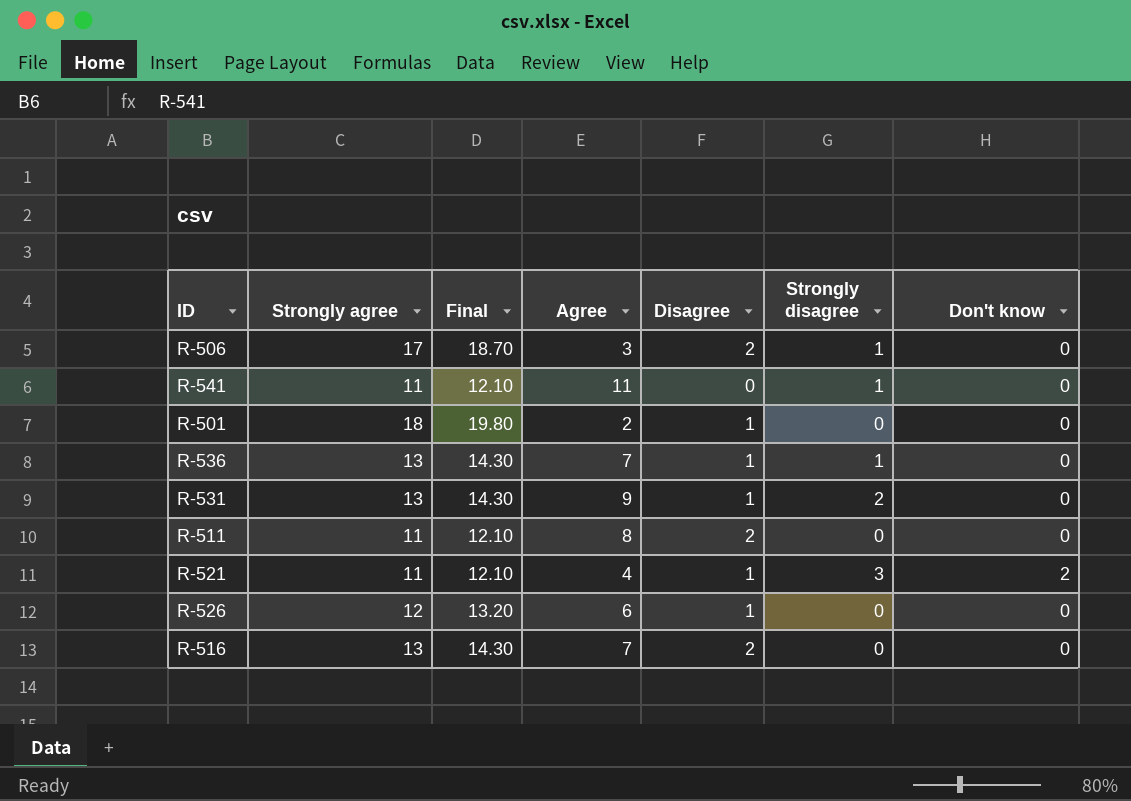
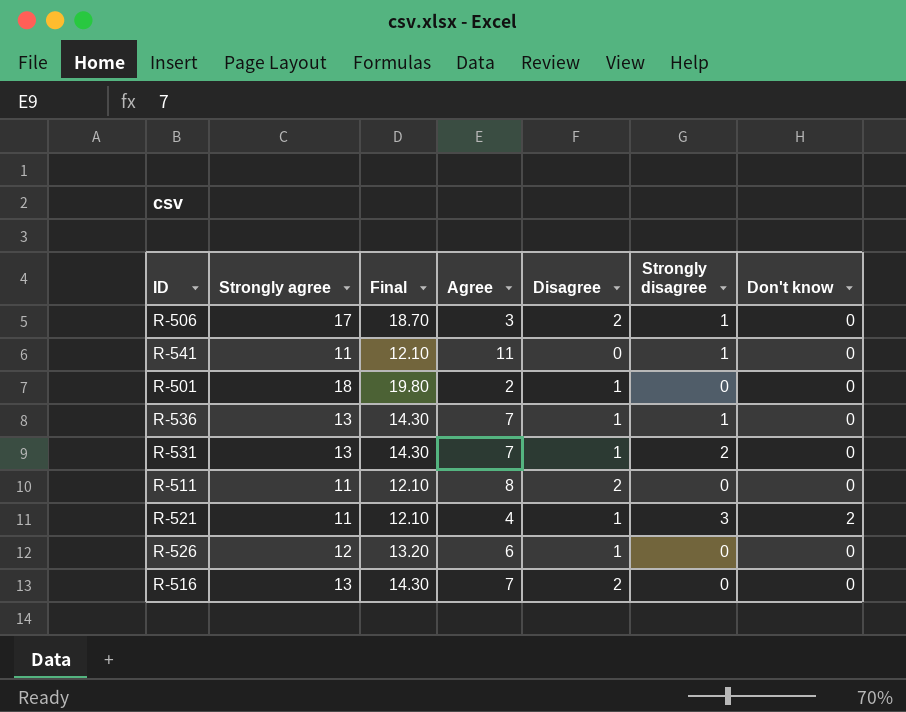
R-531 | Agree: 9 -> 7

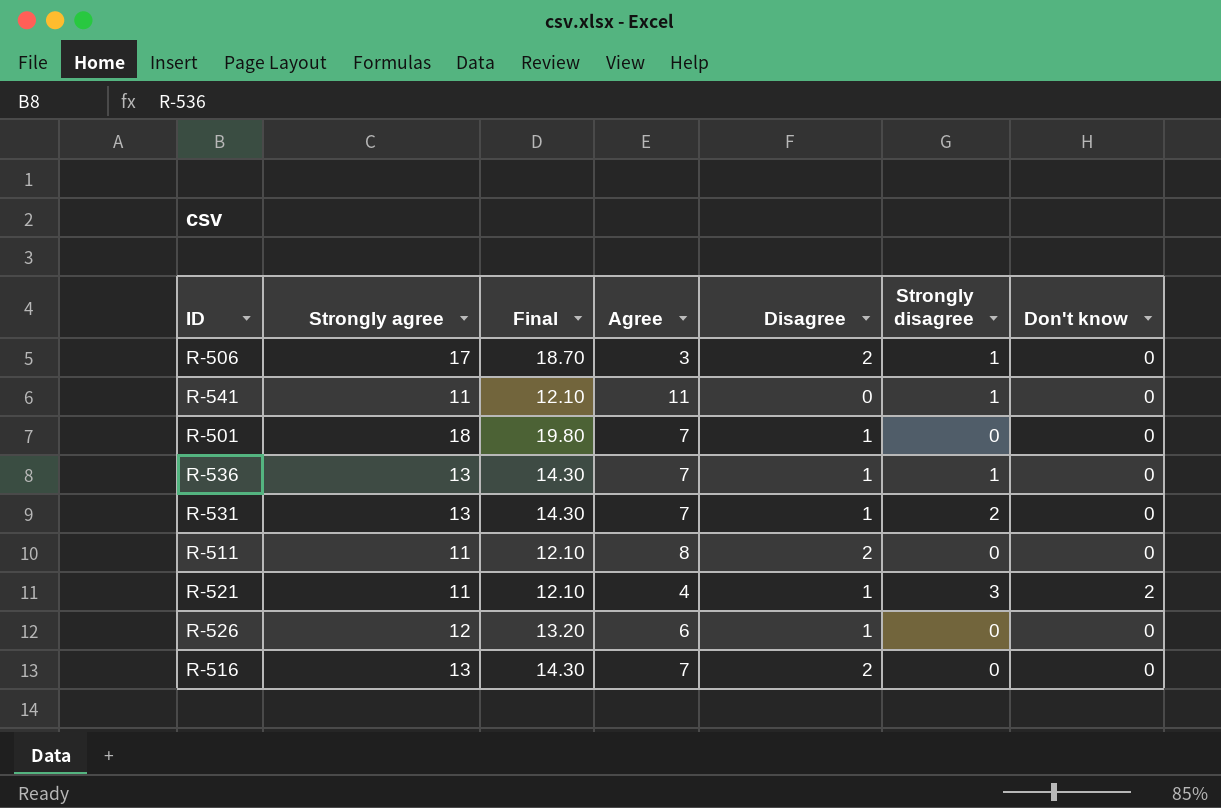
R-501 | Agree: 2 -> 7

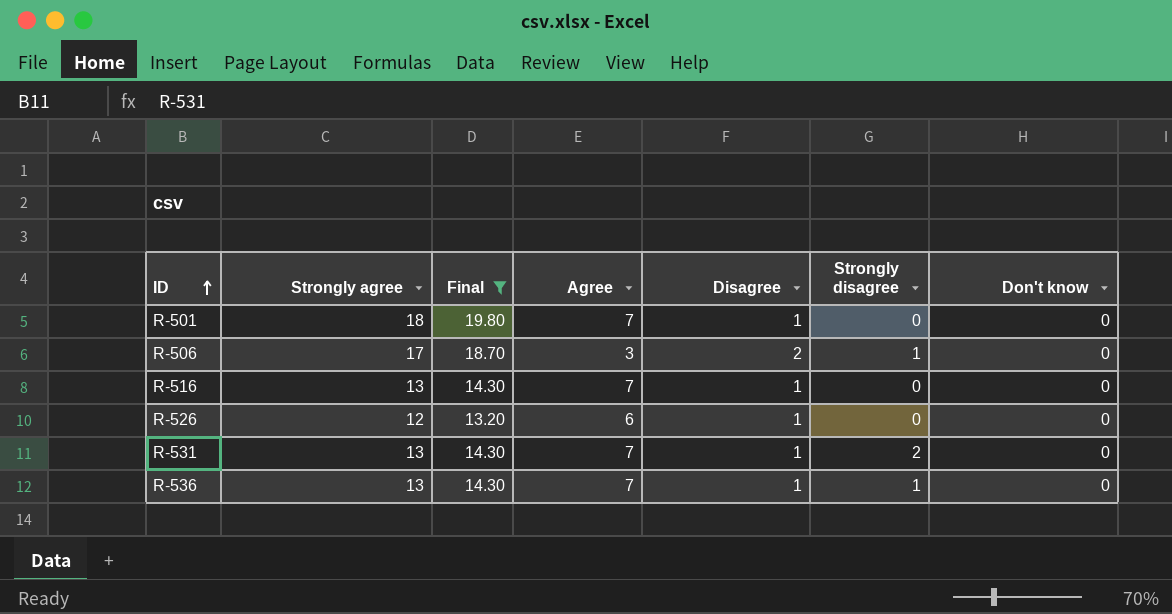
filter: none -> Final != 12.10
row order: none -> ID ascending
R-516 | Disagree: 2 -> 1

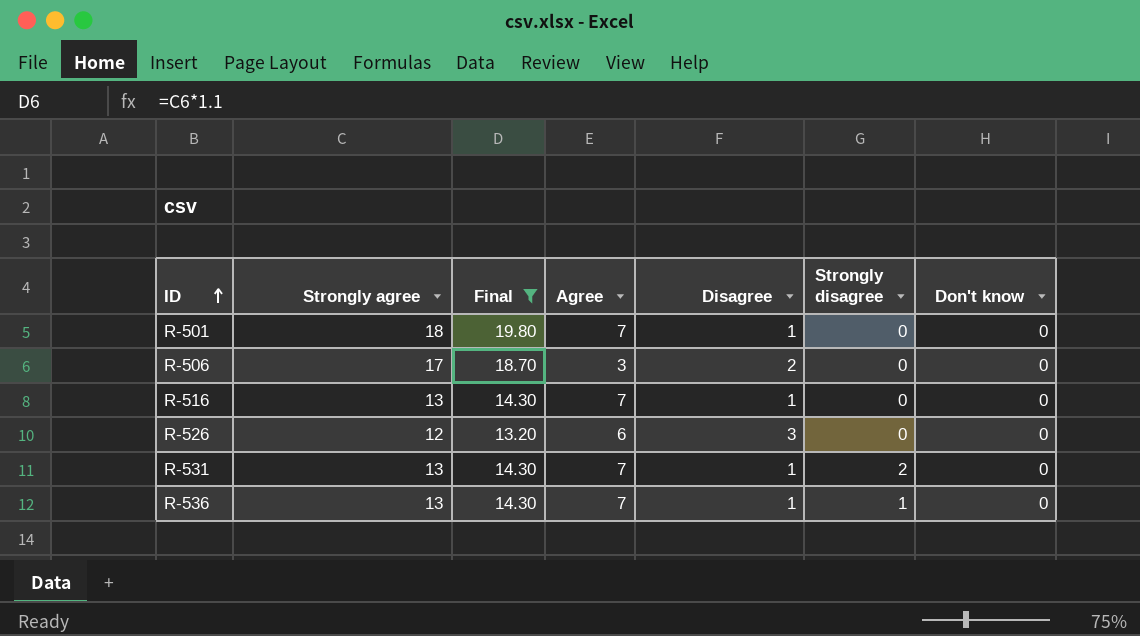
R-506 | Strongly disagree: 1 -> 0
R-526 | Disagree: 1 -> 3

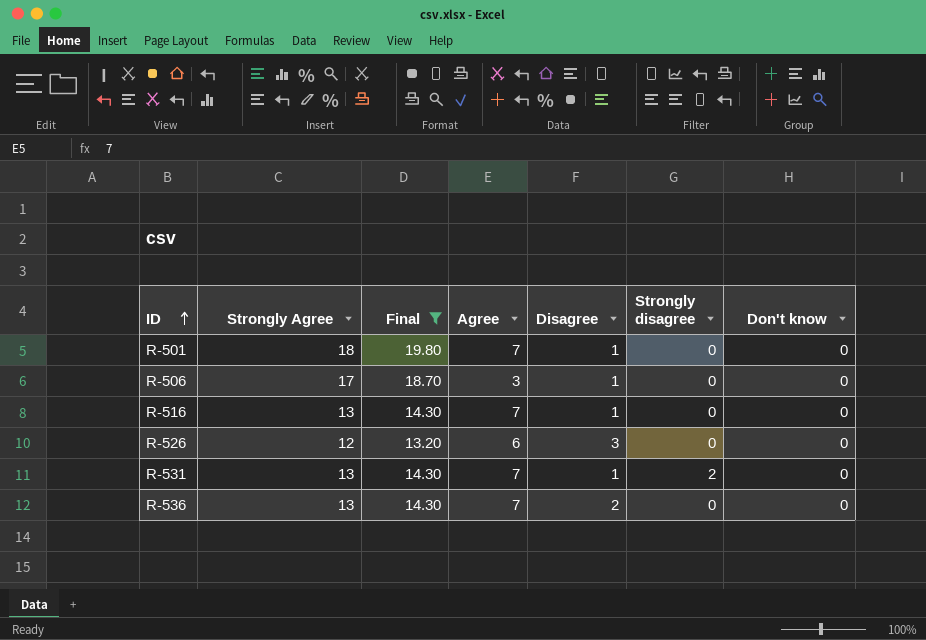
column name: Strongly agree -> Strongly Agree
R-506 | Disagree: 2 -> 1
R-536 | Disagree: 1 -> 2
R-536 | Strongly disagree: 1 -> 0

